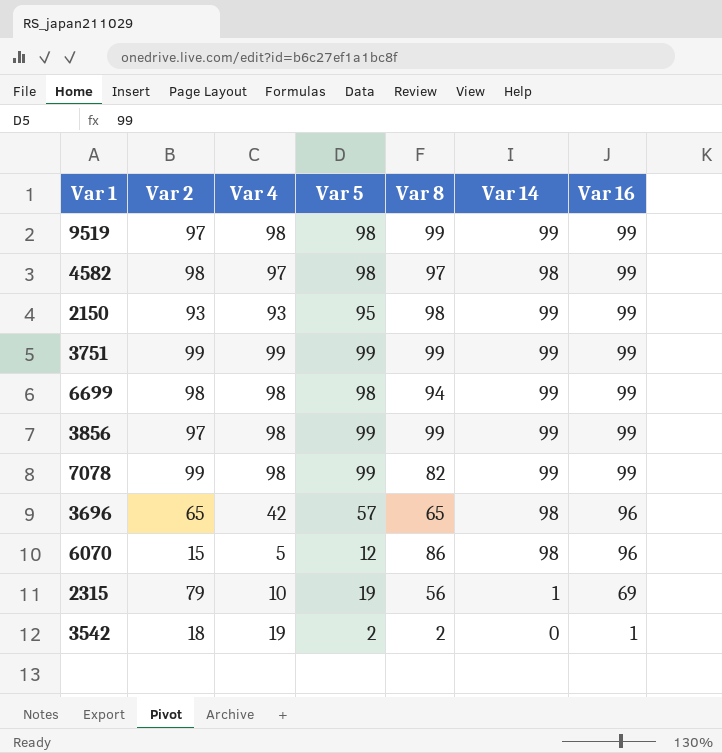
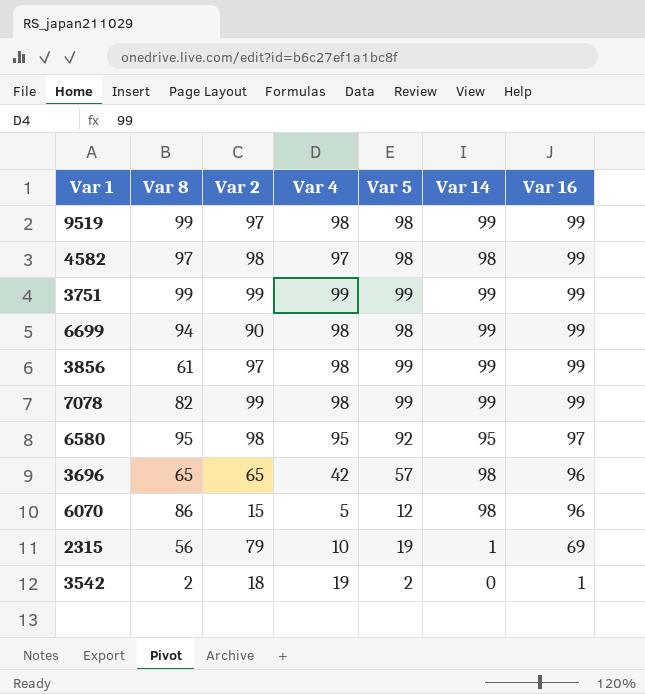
column Var 8 | position: 5 -> 2
row 2150: 93 | 93 | 95 | 98 | 99 | 99 -> none
6699 | Var 2: 98 -> 90
3856 | Var 8: 99 -> 61
row 6580: none -> 95 | 98 | 95 | 92 | 95 | 97

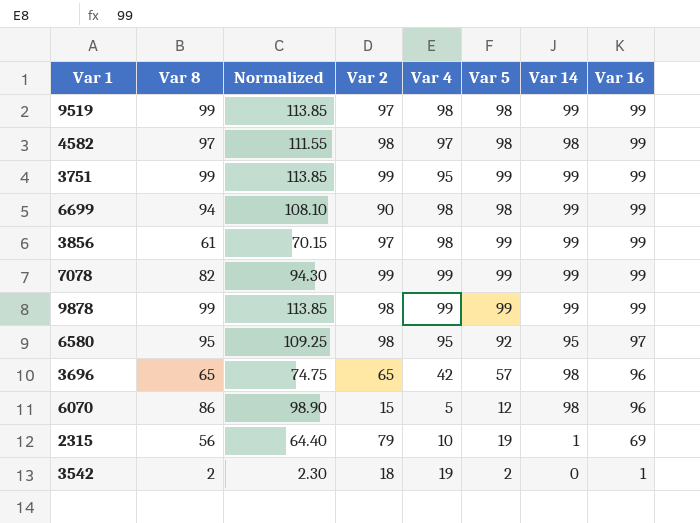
column Normalized | formula: none -> [Var 8] * 1.15
3751 | Var 4: 99 -> 95
7078 | Var 4: 98 -> 99
row 9878: none -> 99 | 113.85 | 98 | 99 | 99 | 99 | 99

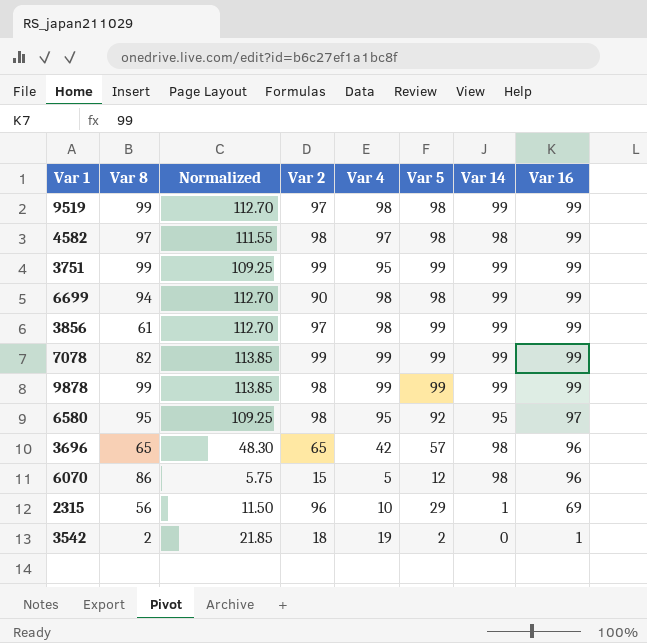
column Normalized | formula: [Var 8] * 1.15 -> [Var 4] * 1.15
2315 | Var 2: 79 -> 96
2315 | Var 5: 19 -> 29

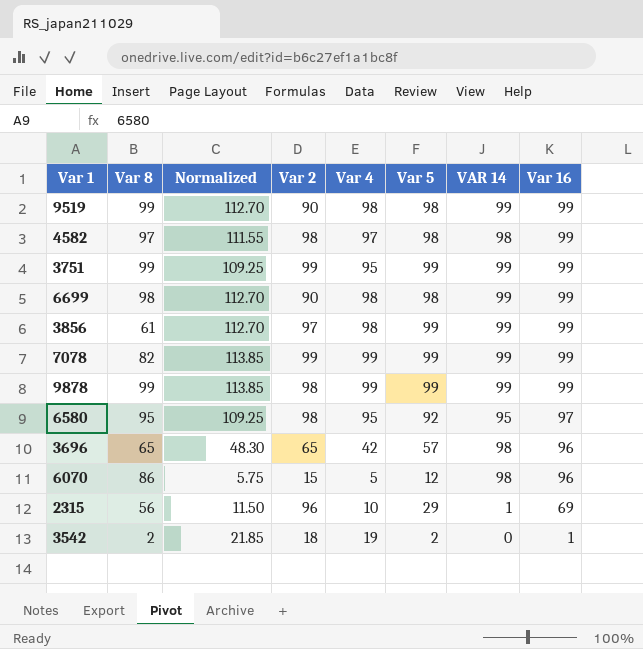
column name: Var 14 -> VAR 14
9519 | Var 2: 97 -> 90
6699 | Var 8: 94 -> 98

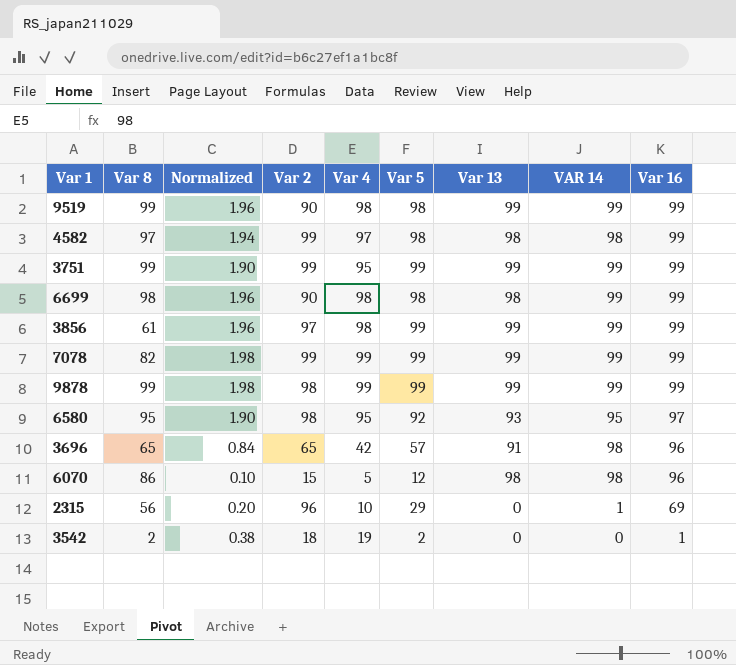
column Normalized | formula: [Var 4] * 1.15 -> [Var 4] * 0.02
column Var 13 | position: none -> 7
4582 | Var 2: 98 -> 99

